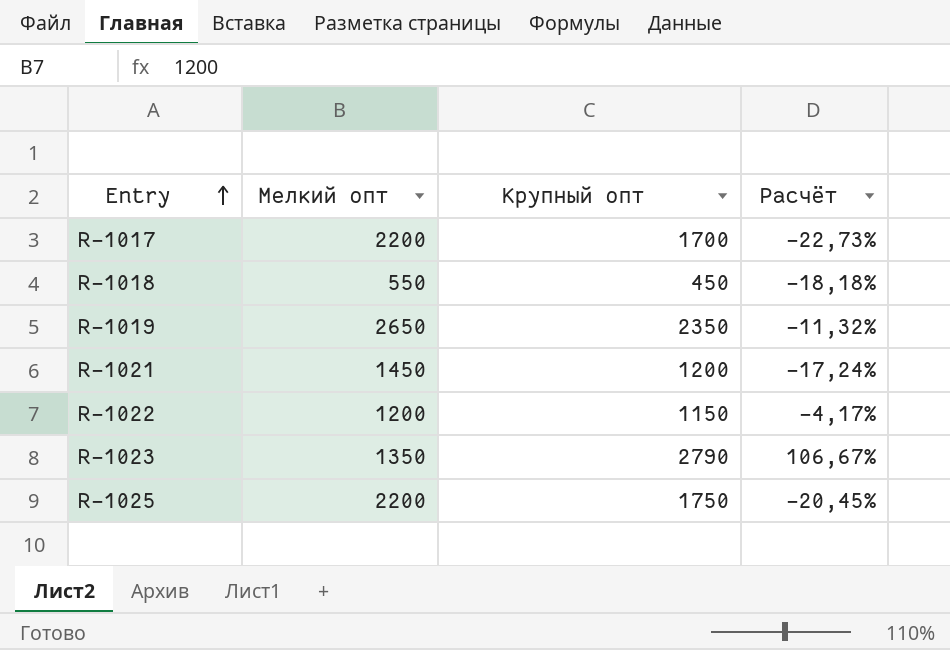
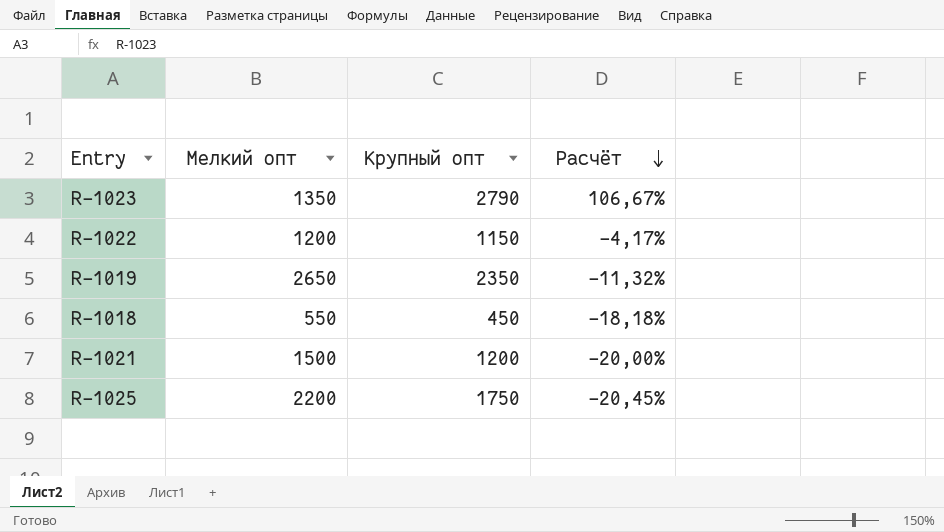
row order: Entry ascending -> Расчёт descending
row R-1017: 2200 | 1700 | -22,73% -> none
R-1021 | Мелкий опт: 1450 -> 1500
R-1021 | Расчёт: -17,24% -> -20,00%

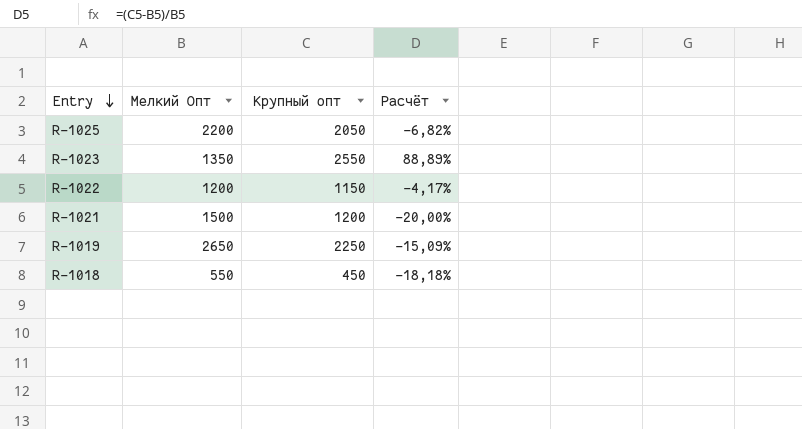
row order: Расчёт descending -> Entry descending
column name: Мелкий опт -> Мелкий Опт
R-1025 | Крупный опт: 1750 -> 2050
R-1025 | Расчёт: -20,45% -> -6,82%
R-1023 | Крупный опт: 2790 -> 2550
R-1023 | Расчёт: 106,67% -> 88,89%
R-1019 | Крупный опт: 2350 -> 2250
R-1019 | Расчёт: -11,32% -> -15,09%

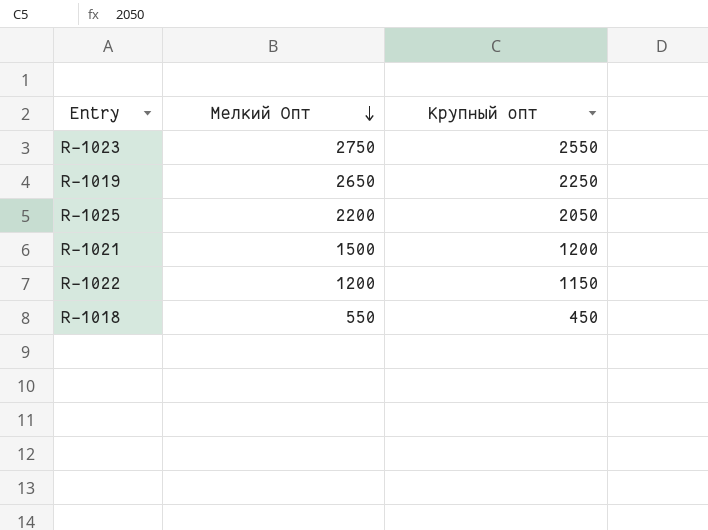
row order: Entry descending -> Мелкий Опт descending
column Расчёт | formula: ([Крупный опт] - [Мелкий Опт]) / [Мелкий Опт] -> none
R-1023 | Мелкий Опт: 1350 -> 2750

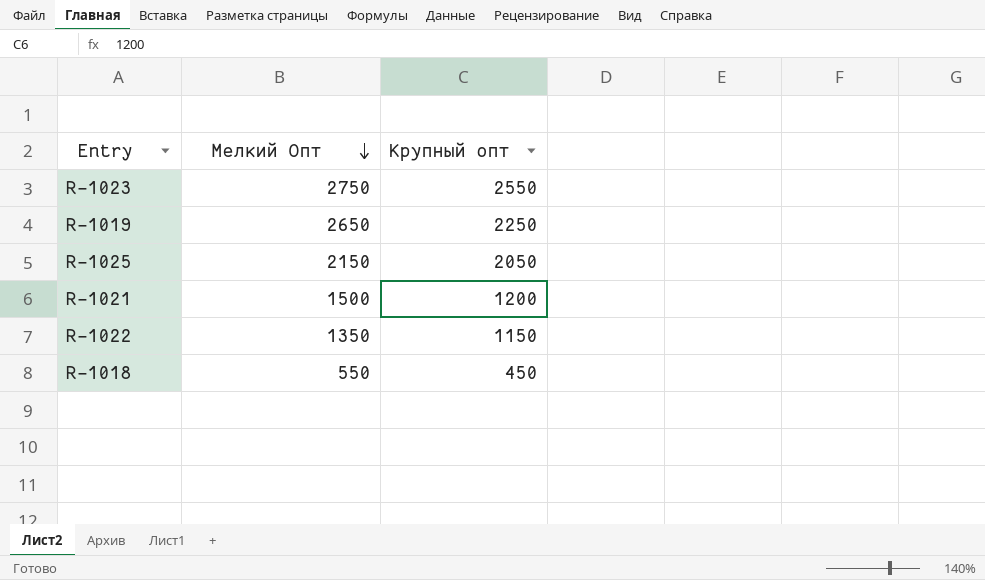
R-1025 | Мелкий Опт: 2200 -> 2150
R-1022 | Мелкий Опт: 1200 -> 1350

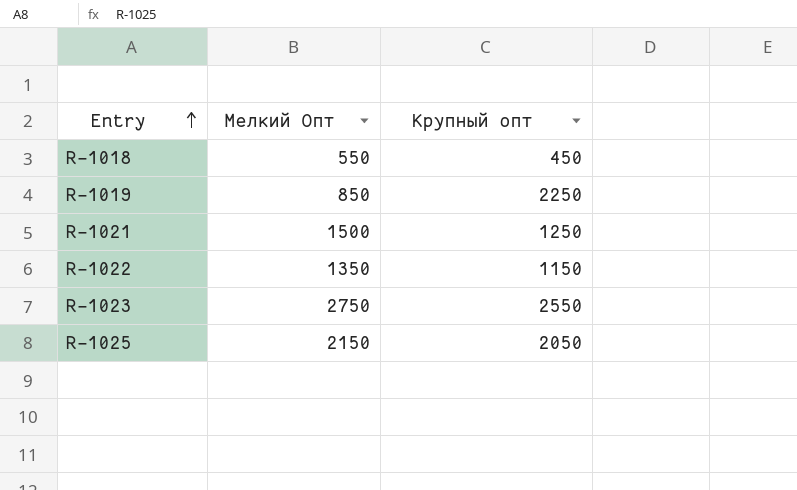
row order: Мелкий Опт descending -> Entry ascending
R-1019 | Мелкий Опт: 2650 -> 850
R-1021 | Крупный опт: 1200 -> 1250

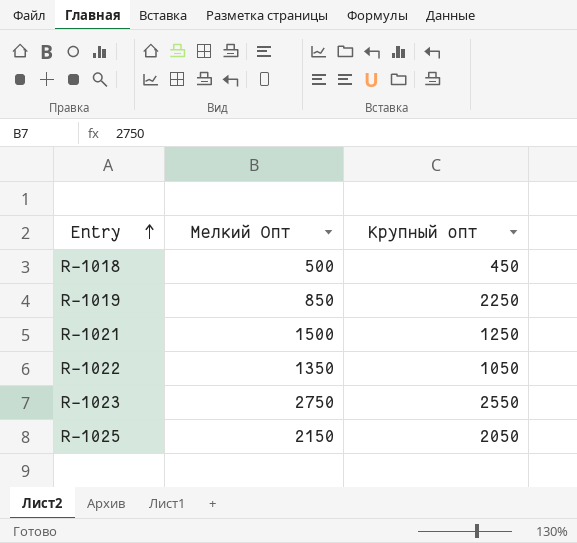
R-1018 | Мелкий Опт: 550 -> 500
R-1022 | Крупный опт: 1150 -> 1050

